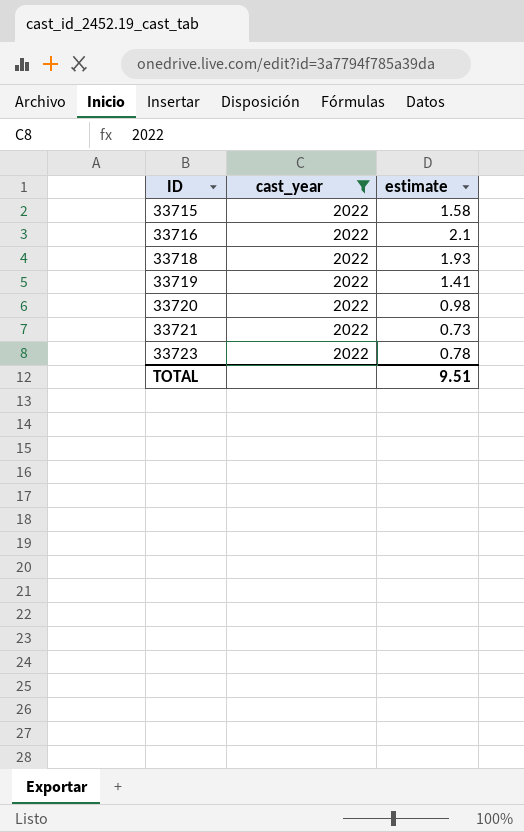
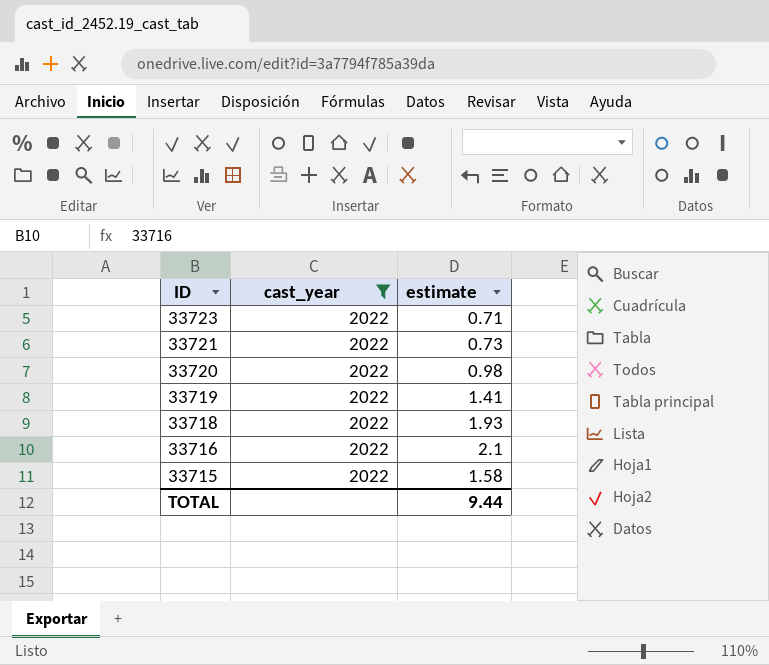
row order: ID ascending -> ID descending
33723 | estimate: 0.78 -> 0.71
TOTAL | estimate: 9.51 -> 9.44

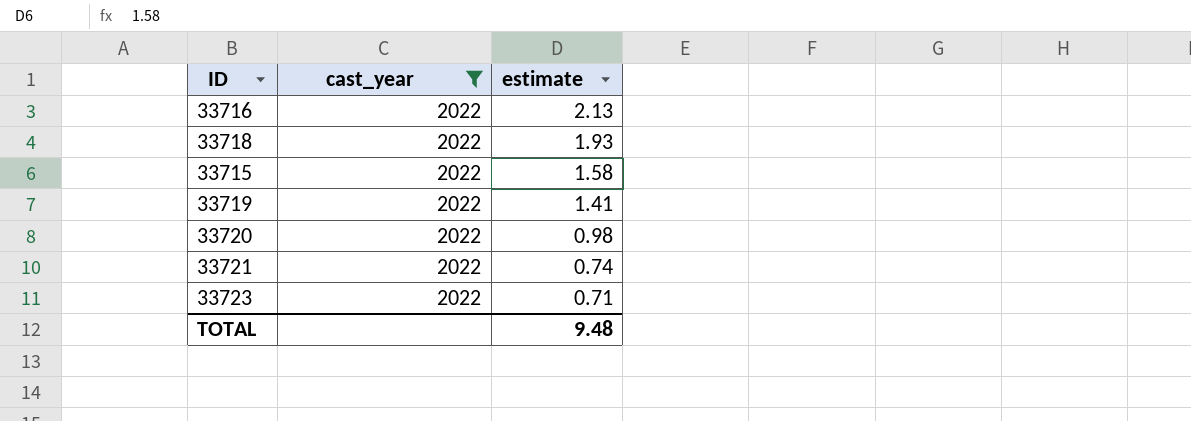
row order: ID descending -> estimate descending
33716 | estimate: 2.1 -> 2.13
33721 | estimate: 0.73 -> 0.74
TOTAL | estimate: 9.44 -> 9.48

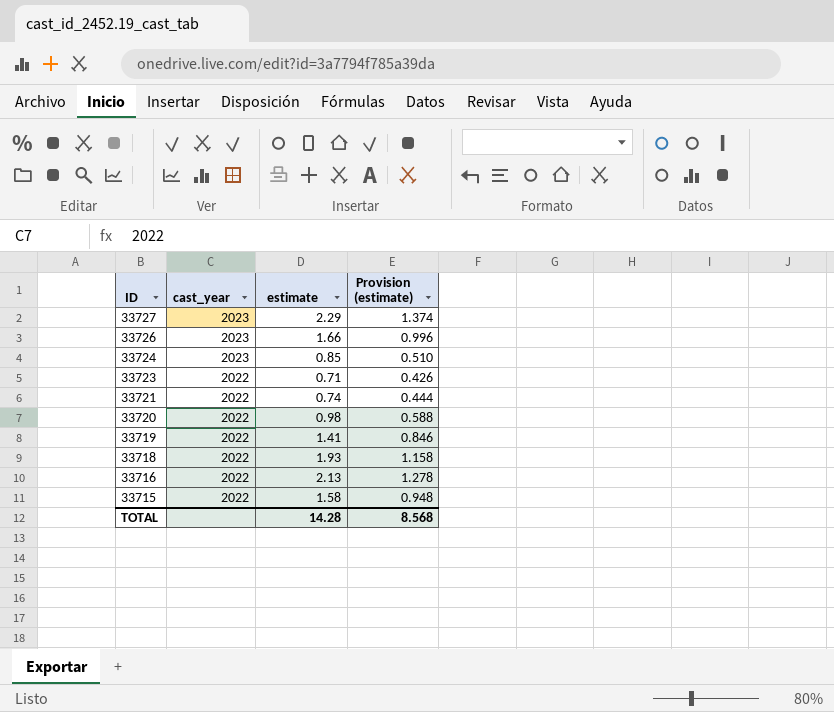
filter: cast_year = 2022 -> none
row order: estimate descending -> ID descending
column Provision (estimate) | formula: none -> [estimate] * 0.6
TOTAL | estimate: 9.48 -> 14.28

